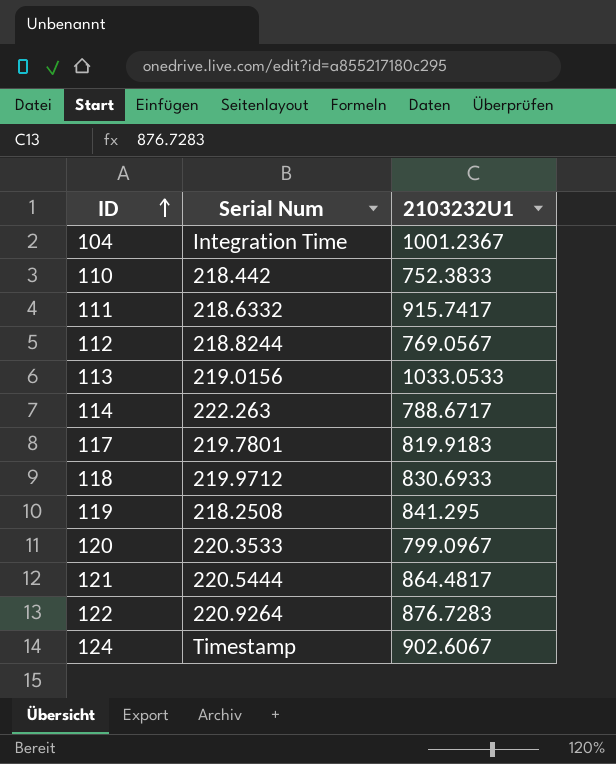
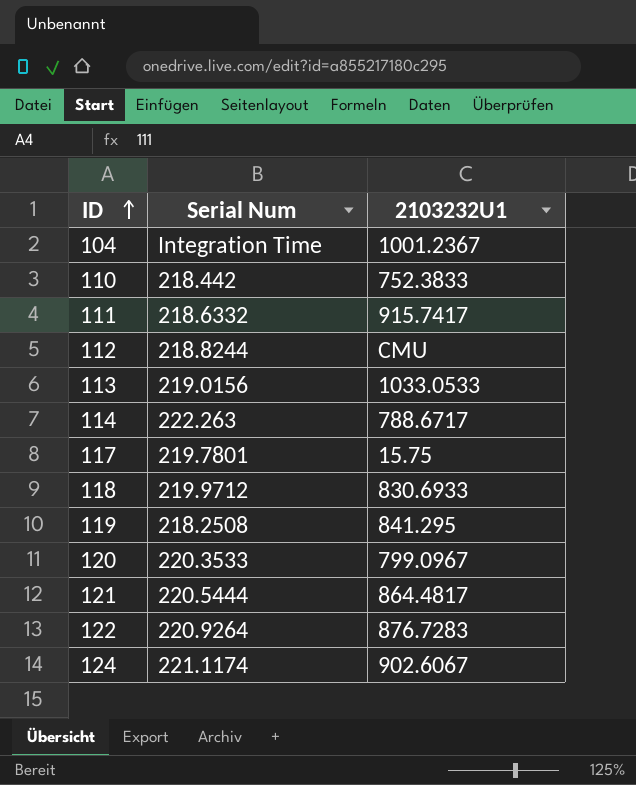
112 | 2103232U1: 769.0567 -> CMU
117 | 2103232U1: 819.9183 -> 15.75
124 | Serial Num: Timestamp -> 221.1174

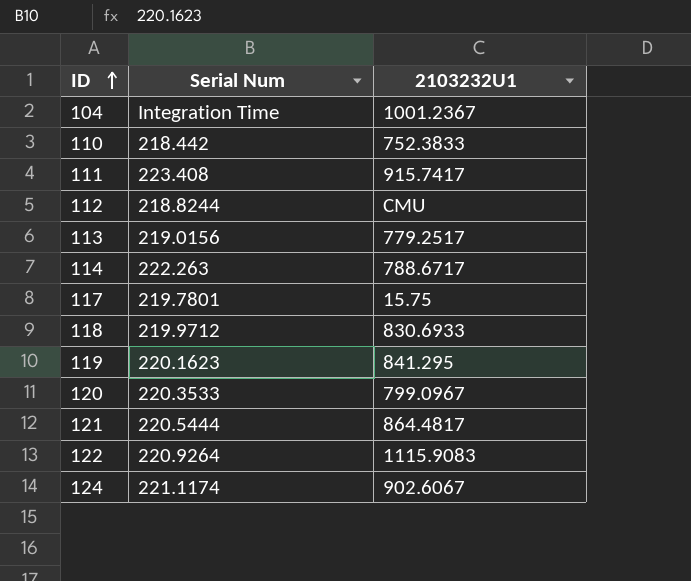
111 | Serial Num: 218.6332 -> 223.408
113 | 2103232U1: 1033.0533 -> 779.2517
119 | Serial Num: 218.2508 -> 220.1623
122 | 2103232U1: 876.7283 -> 1115.9083

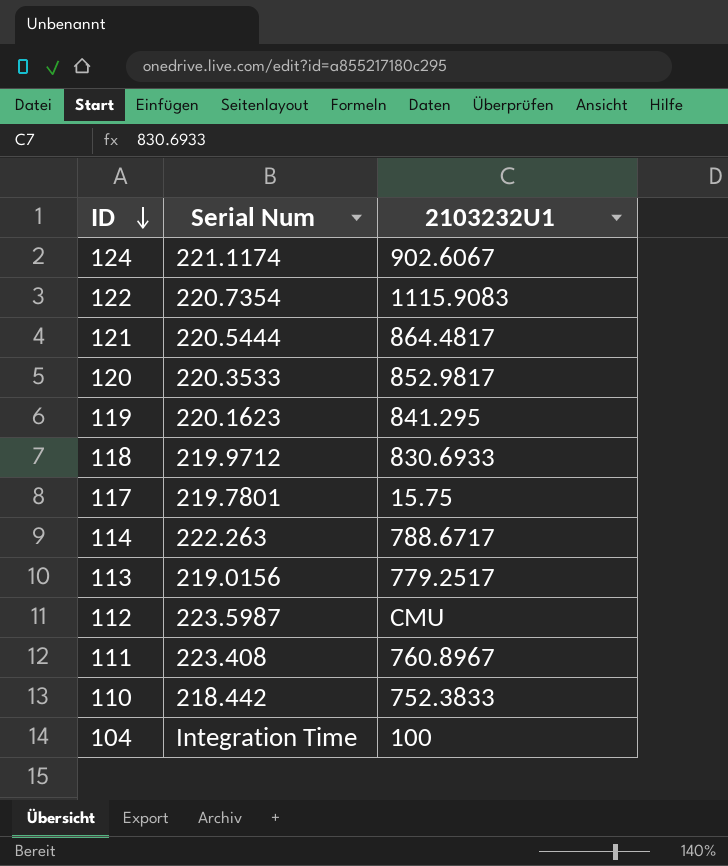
row order: ID ascending -> ID descending
122 | Serial Num: 220.9264 -> 220.7354
120 | 2103232U1: 799.0967 -> 852.9817
112 | Serial Num: 218.8244 -> 223.5987
111 | 2103232U1: 915.7417 -> 760.8967
104 | 2103232U1: 1001.2367 -> 100

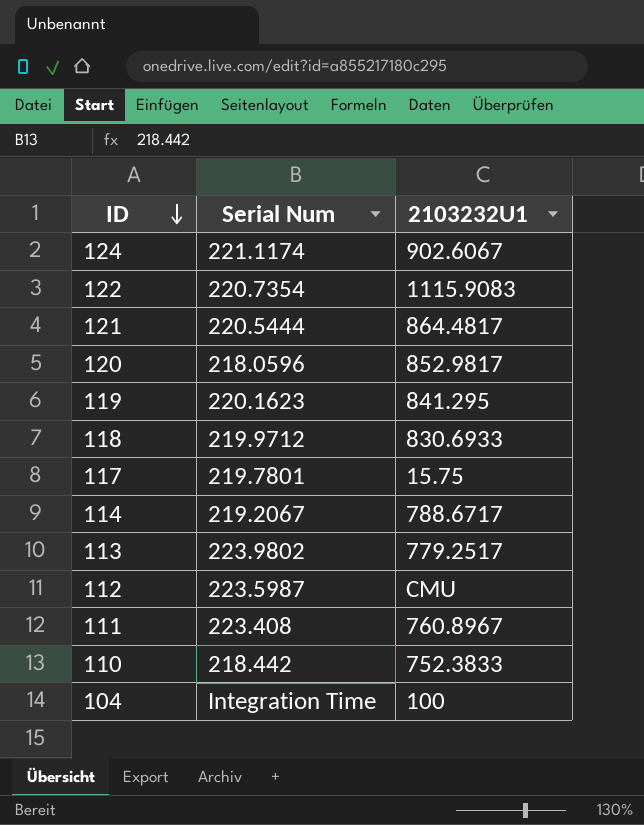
120 | Serial Num: 220.3533 -> 218.0596
114 | Serial Num: 222.263 -> 219.2067
113 | Serial Num: 219.0156 -> 223.9802

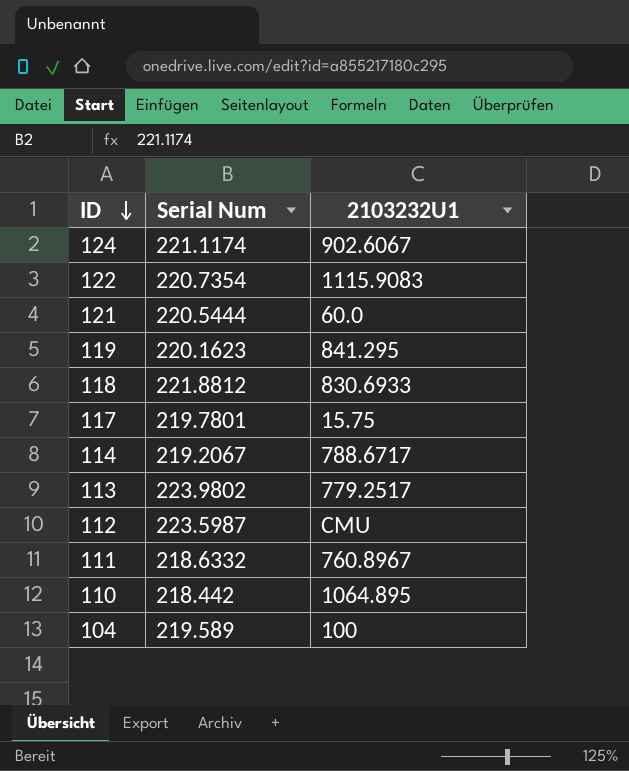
row 120: 218.0596 | 852.9817 -> none
121 | 2103232U1: 864.4817 -> 60.0
118 | Serial Num: 219.9712 -> 221.8812
111 | Serial Num: 223.408 -> 218.6332
110 | 2103232U1: 752.3833 -> 1064.895
104 | Serial Num: Integration Time -> 219.589

